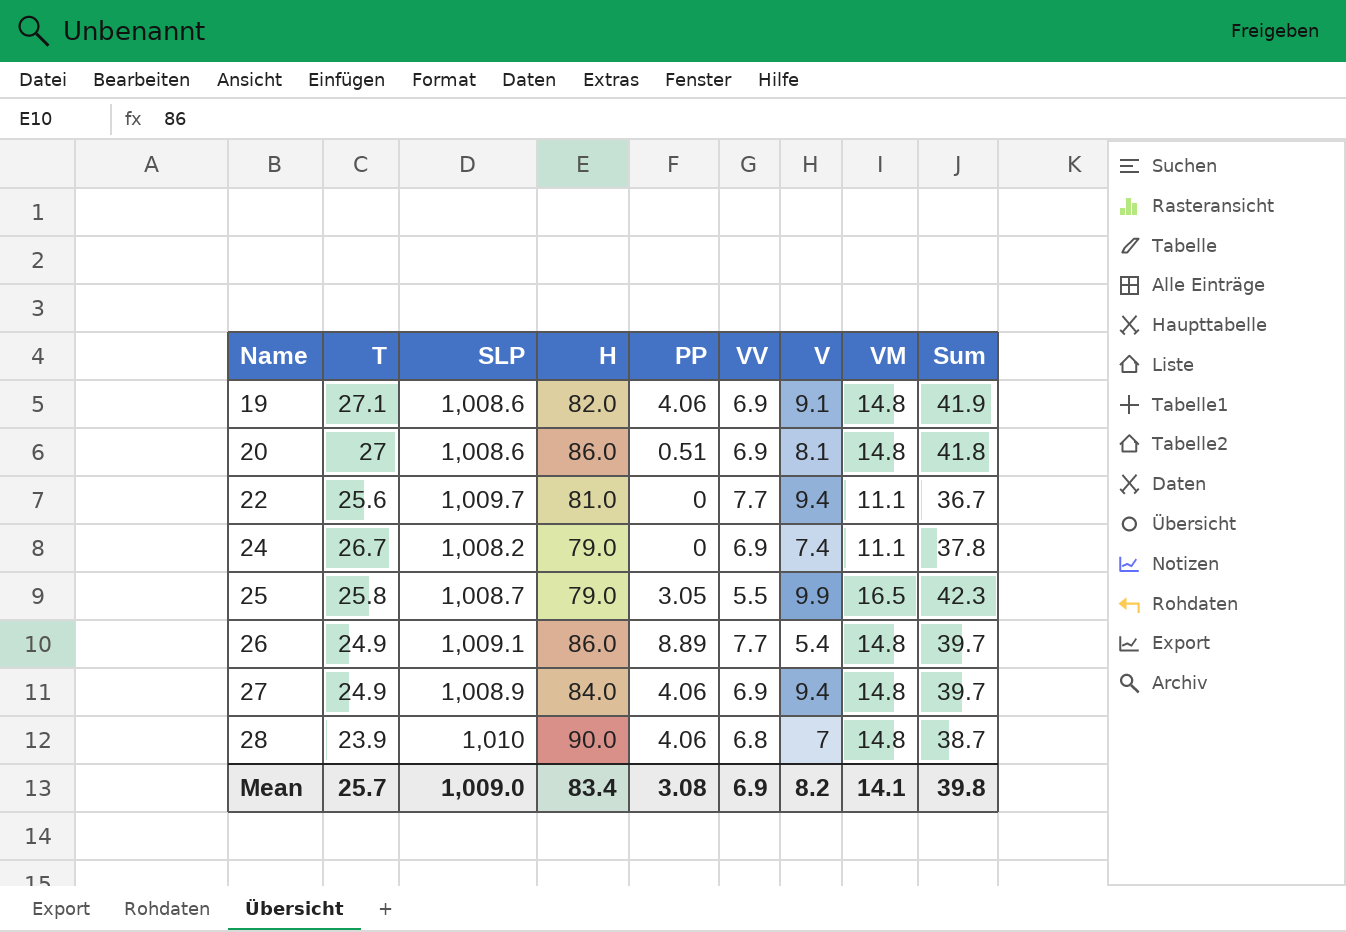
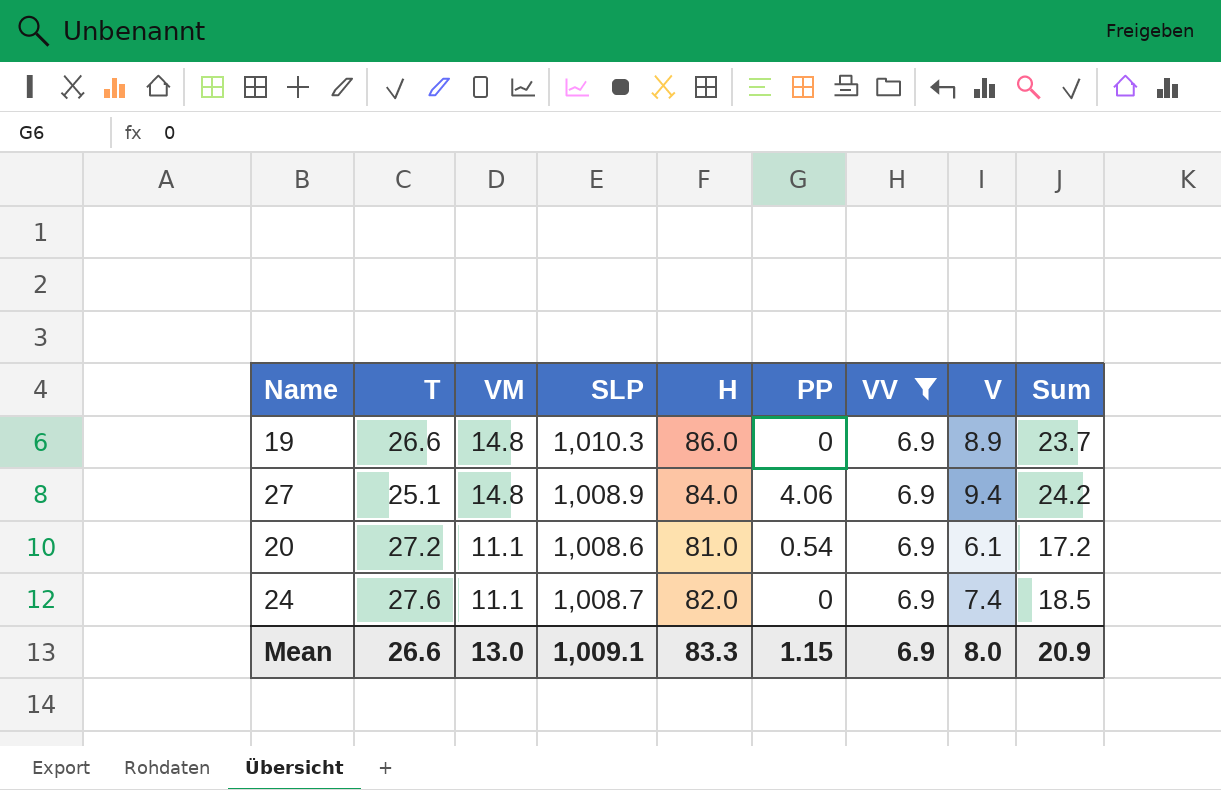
filter: none -> VV = 6.9
row order: Name ascending -> VM descending
column VM | position: 8 -> 3
column Sum | formula: [T] + [VM] -> [VM] + [V]
19 | T: 27.1 -> 26.6
19 | SLP: 1,008.6 -> 1,010.3
19 | H: 82.0 -> 86.0
19 | PP: 4.06 -> 0
19 | V: 9.1 -> 8.9
27 | T: 24.9 -> 25.1
20 | T: 27 -> 27.2
20 | VM: 14.8 -> 11.1
20 | H: 86.0 -> 81.0
20 | PP: 0.51 -> 0.54
20 | V: 8.1 -> 6.1
24 | T: 26.7 -> 27.6
24 | SLP: 1,008.2 -> 1,008.7
24 | H: 79.0 -> 82.0
Mean | T: 25.7 -> 26.6
Mean | VM: 14.1 -> 13.0
Mean | SLP: 1,009.0 -> 1,009.1
Mean | H: 83.4 -> 83.3
Mean | PP: 3.08 -> 1.15
Mean | V: 8.2 -> 8.0
Mean | Sum: 39.8 -> 20.9

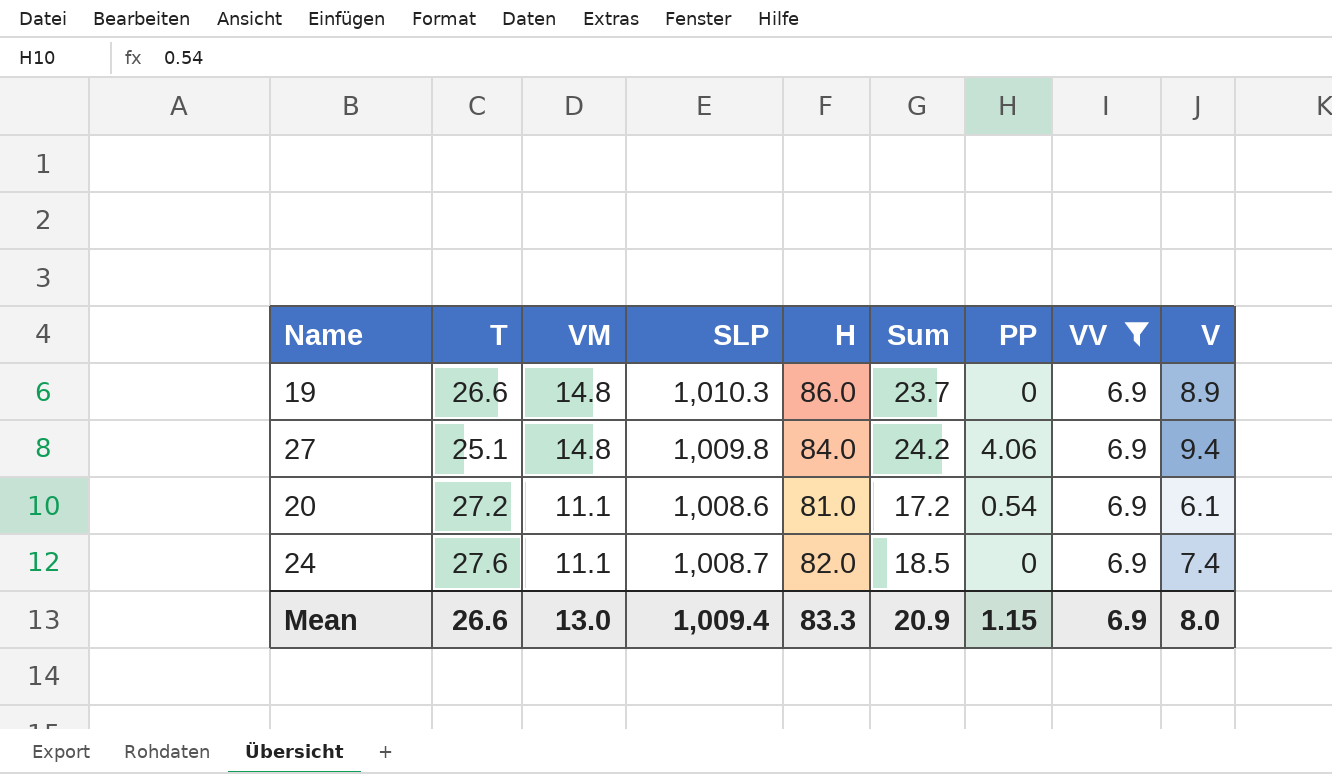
column Sum | position: 9 -> 6
27 | SLP: 1,008.9 -> 1,009.8
Mean | SLP: 1,009.1 -> 1,009.4

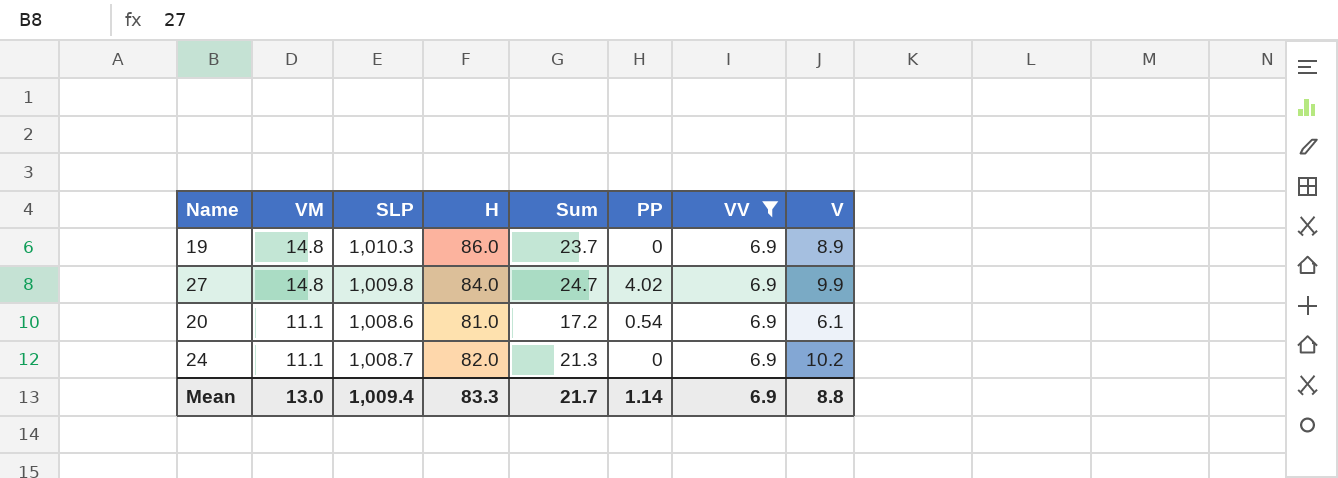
column T | position: 2 -> none
27 | Sum: 24.2 -> 24.7
27 | PP: 4.06 -> 4.02
27 | V: 9.4 -> 9.9
24 | Sum: 18.5 -> 21.3
24 | V: 7.4 -> 10.2
Mean | Sum: 20.9 -> 21.7
Mean | PP: 1.15 -> 1.14
Mean | V: 8.0 -> 8.8

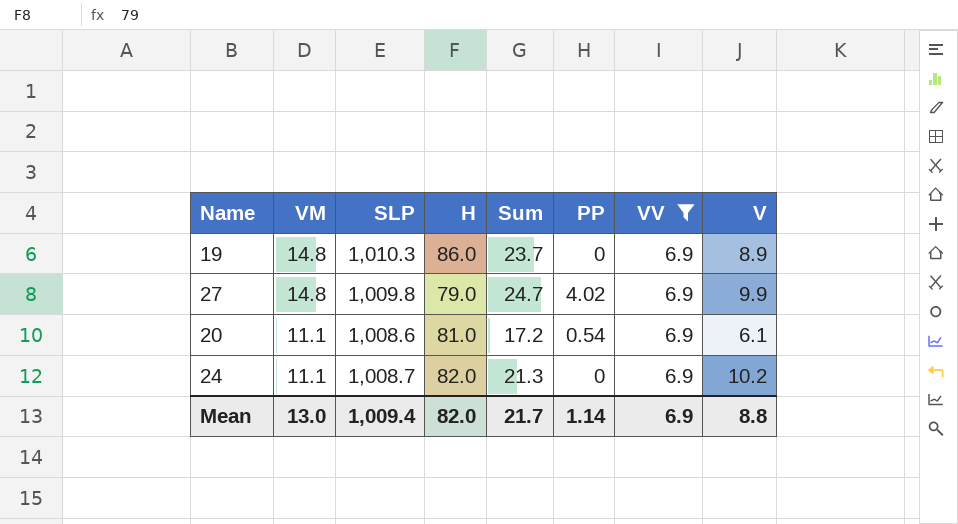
27 | H: 84.0 -> 79.0
Mean | H: 83.3 -> 82.0

